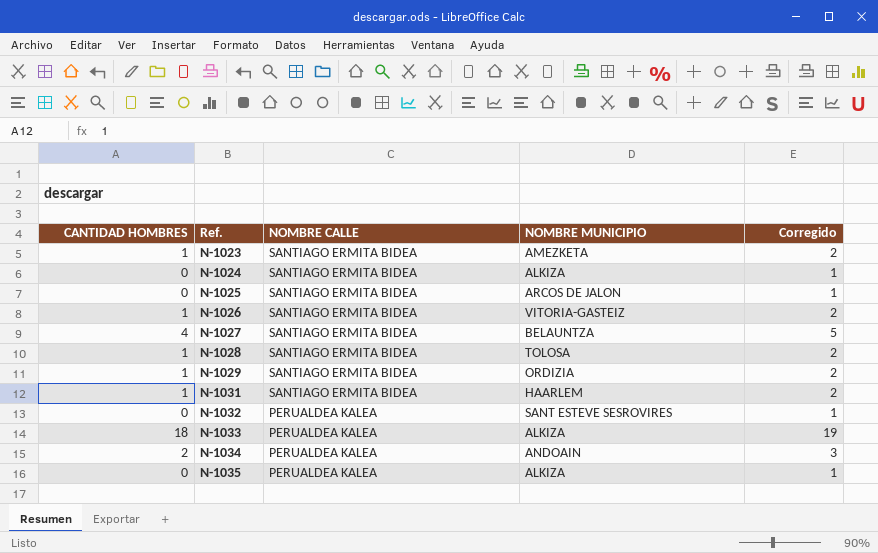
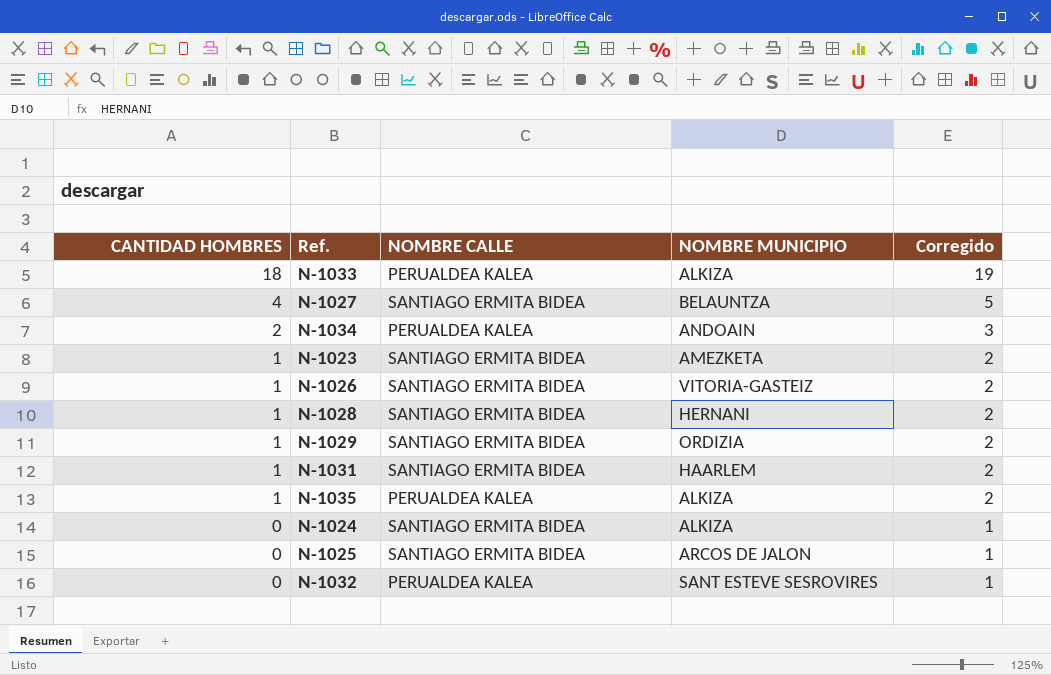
row order: Ref. ascending -> CANTIDAD HOMBRES descending
N-1028 | NOMBRE MUNICIPIO: TOLOSA -> HERNANI
N-1035 | CANTIDAD HOMBRES: 0 -> 1
N-1035 | Corregido: 1 -> 2

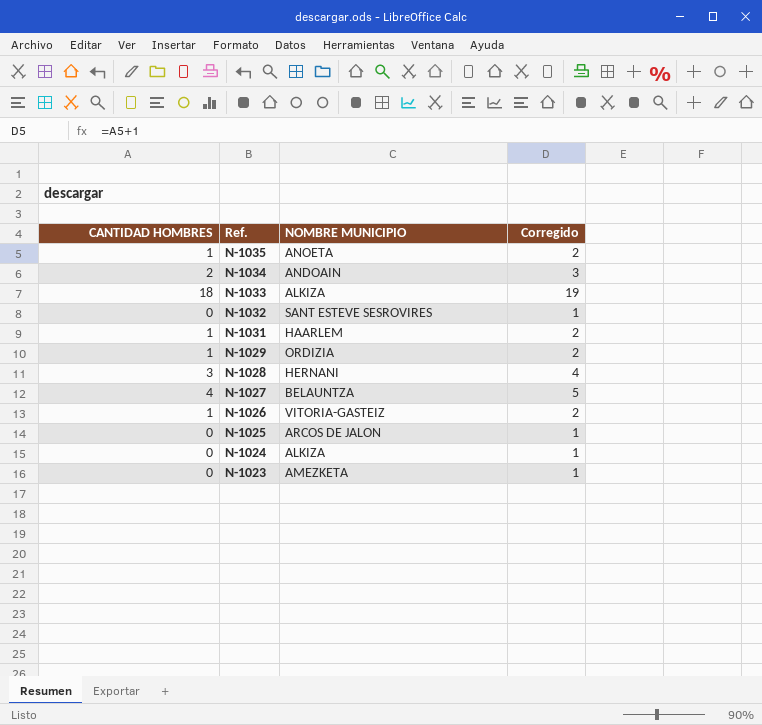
row order: CANTIDAD HOMBRES descending -> Ref. descending
column NOMBRE CALLE | position: 3 -> none
N-1035 | NOMBRE MUNICIPIO: ALKIZA -> ANOETA
N-1028 | CANTIDAD HOMBRES: 1 -> 3
N-1028 | Corregido: 2 -> 4
N-1023 | CANTIDAD HOMBRES: 1 -> 0
N-1023 | Corregido: 2 -> 1

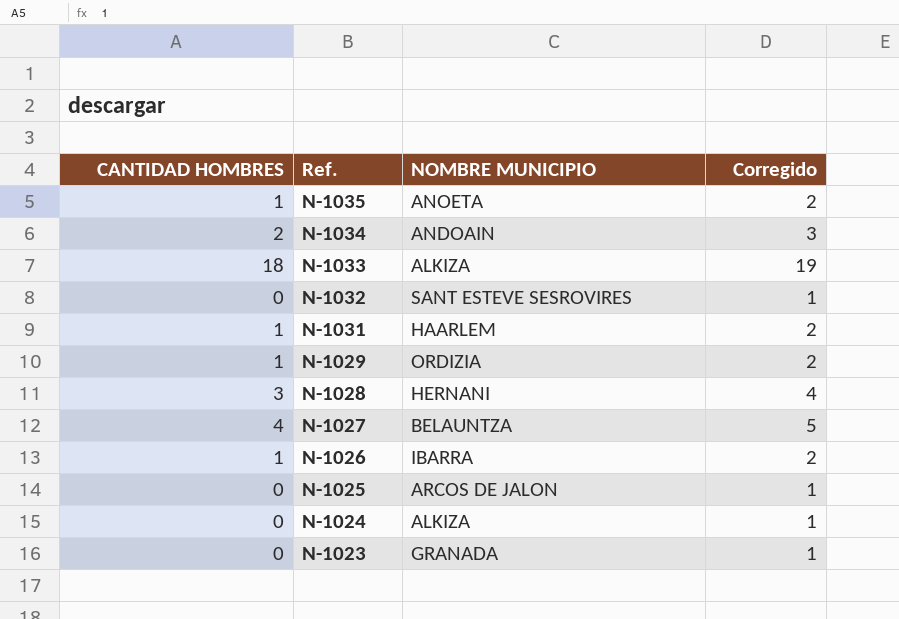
N-1026 | NOMBRE MUNICIPIO: VITORIA-GASTEIZ -> IBARRA
N-1023 | NOMBRE MUNICIPIO: AMEZKETA -> GRANADA

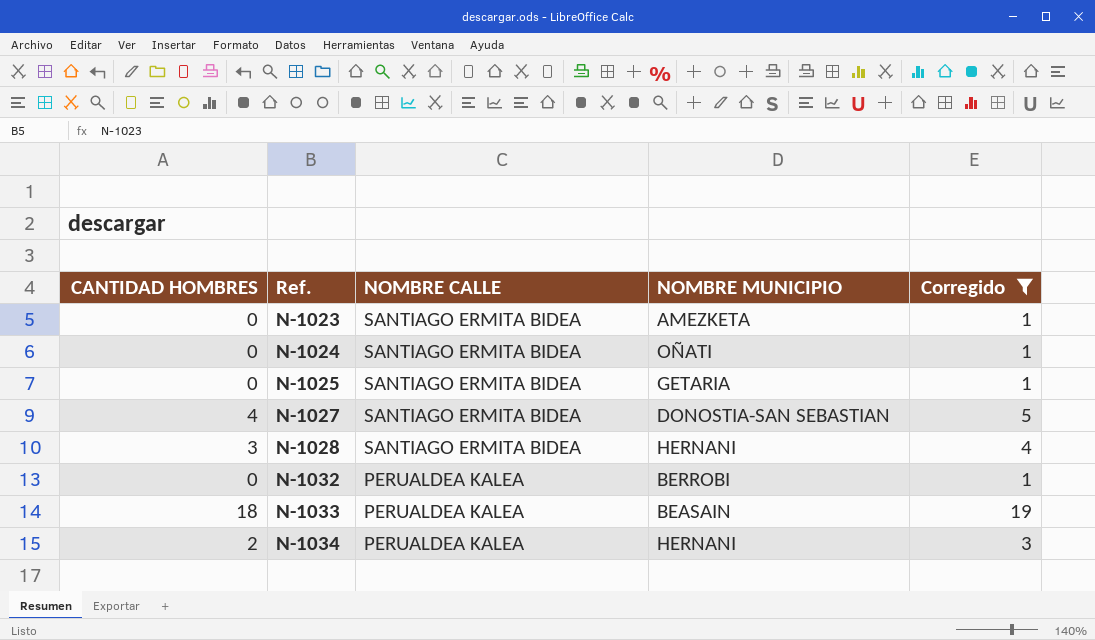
filter: none -> Corregido != 2
row order: Ref. descending -> Ref. ascending
column NOMBRE CALLE | position: none -> 3
N-1023 | NOMBRE MUNICIPIO: GRANADA -> AMEZKETA
N-1024 | NOMBRE MUNICIPIO: ALKIZA -> OÑATI
N-1025 | NOMBRE MUNICIPIO: ARCOS DE JALON -> GETARIA
N-1027 | NOMBRE MUNICIPIO: BELAUNTZA -> DONOSTIA-SAN SEBASTIAN
N-1032 | NOMBRE MUNICIPIO: SANT ESTEVE SESROVIRES -> BERROBI
N-1033 | NOMBRE MUNICIPIO: ALKIZA -> BEASAIN
N-1034 | NOMBRE MUNICIPIO: ANDOAIN -> HERNANI

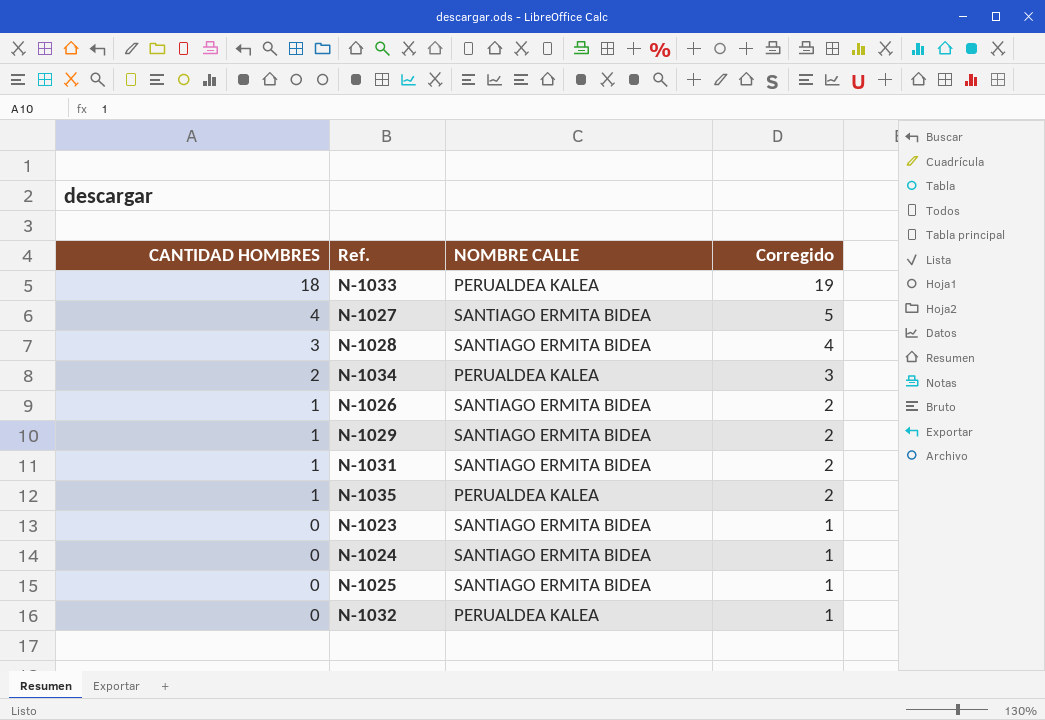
filter: Corregido != 2 -> none
row order: Ref. ascending -> CANTIDAD HOMBRES descending
column NOMBRE MUNICIPIO | position: 4 -> none

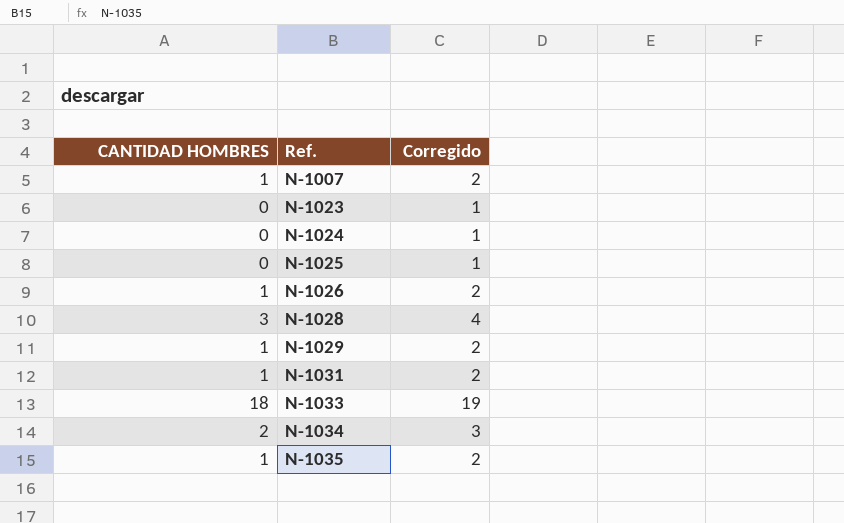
row order: CANTIDAD HOMBRES descending -> Ref. ascending
column NOMBRE CALLE | position: 3 -> none
row N-1027: 4 | SANTIAGO ERMITA BIDEA | 5 -> none
row N-1032: 0 | PERUALDEA KALEA | 1 -> none
row N-1007: none -> 1 | 2

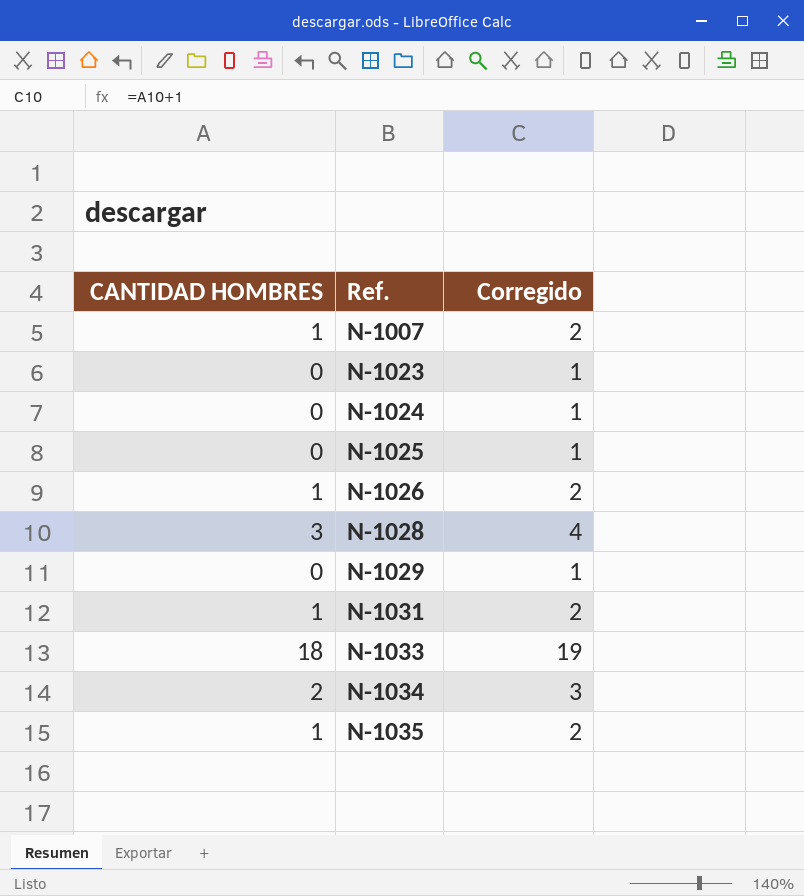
N-1029 | CANTIDAD HOMBRES: 1 -> 0
N-1029 | Corregido: 2 -> 1

